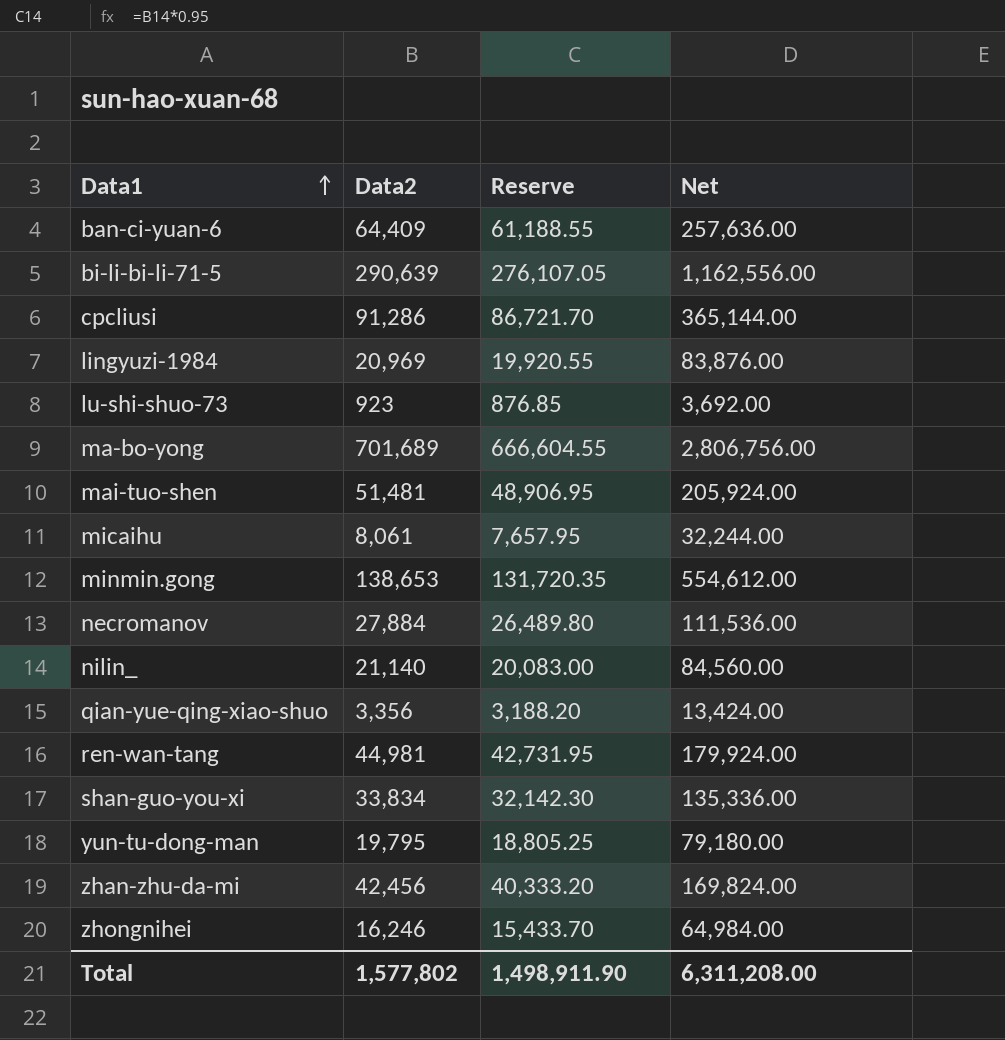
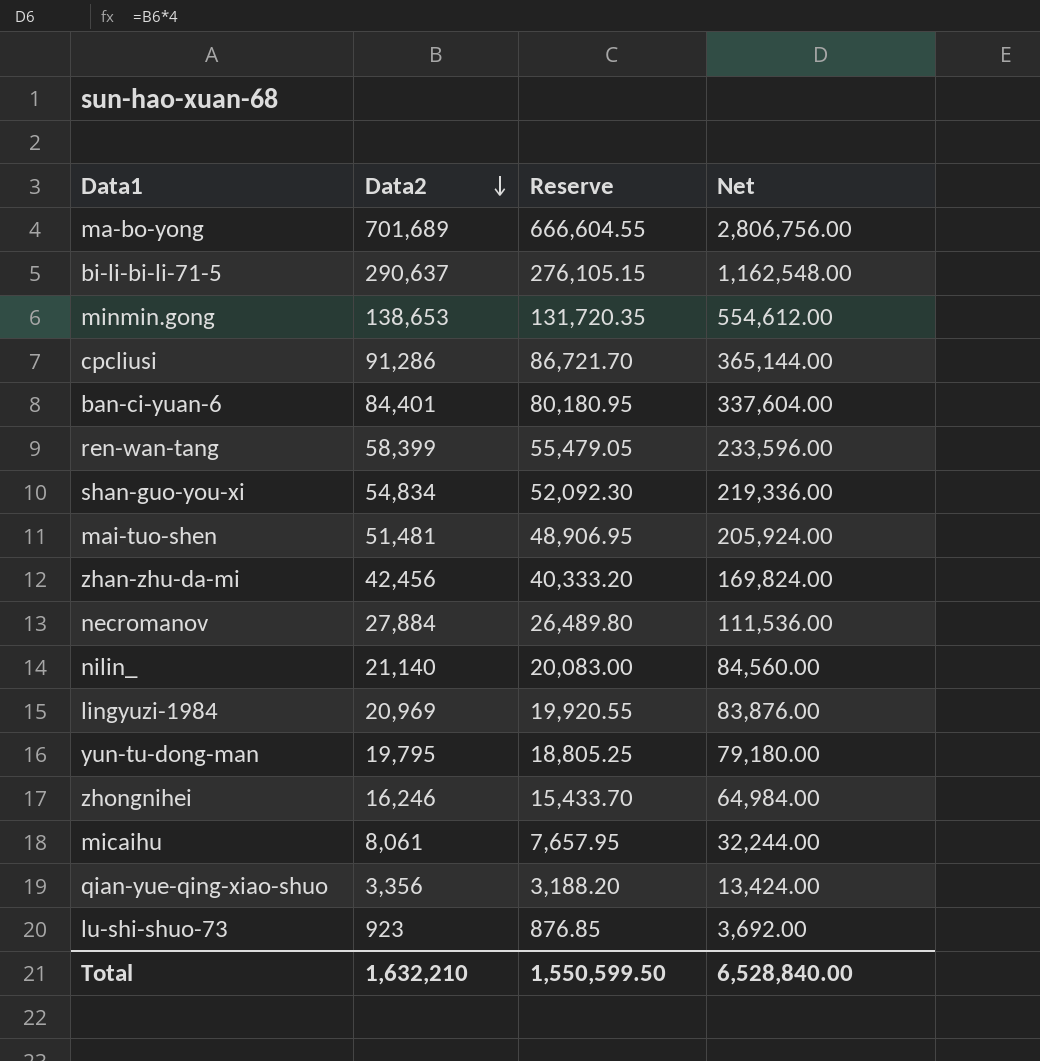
row order: Data1 ascending -> Data2 descending
bi-li-bi-li-71-5 | Data2: 290,639 -> 290,637
bi-li-bi-li-71-5 | Reserve: 276,107.05 -> 276,105.15
bi-li-bi-li-71-5 | Net: 1,162,556.00 -> 1,162,548.00
ban-ci-yuan-6 | Data2: 64,409 -> 84,401
ban-ci-yuan-6 | Reserve: 61,188.55 -> 80,180.95
ban-ci-yuan-6 | Net: 257,636.00 -> 337,604.00
ren-wan-tang | Data2: 44,981 -> 58,399
ren-wan-tang | Reserve: 42,731.95 -> 55,479.05
ren-wan-tang | Net: 179,924.00 -> 233,596.00
shan-guo-you-xi | Data2: 33,834 -> 54,834
shan-guo-you-xi | Reserve: 32,142.30 -> 52,092.30
shan-guo-you-xi | Net: 135,336.00 -> 219,336.00
Total | Data2: 1,577,802 -> 1,632,210
Total | Reserve: 1,498,911.90 -> 1,550,599.50
Total | Net: 6,311,208.00 -> 6,528,840.00

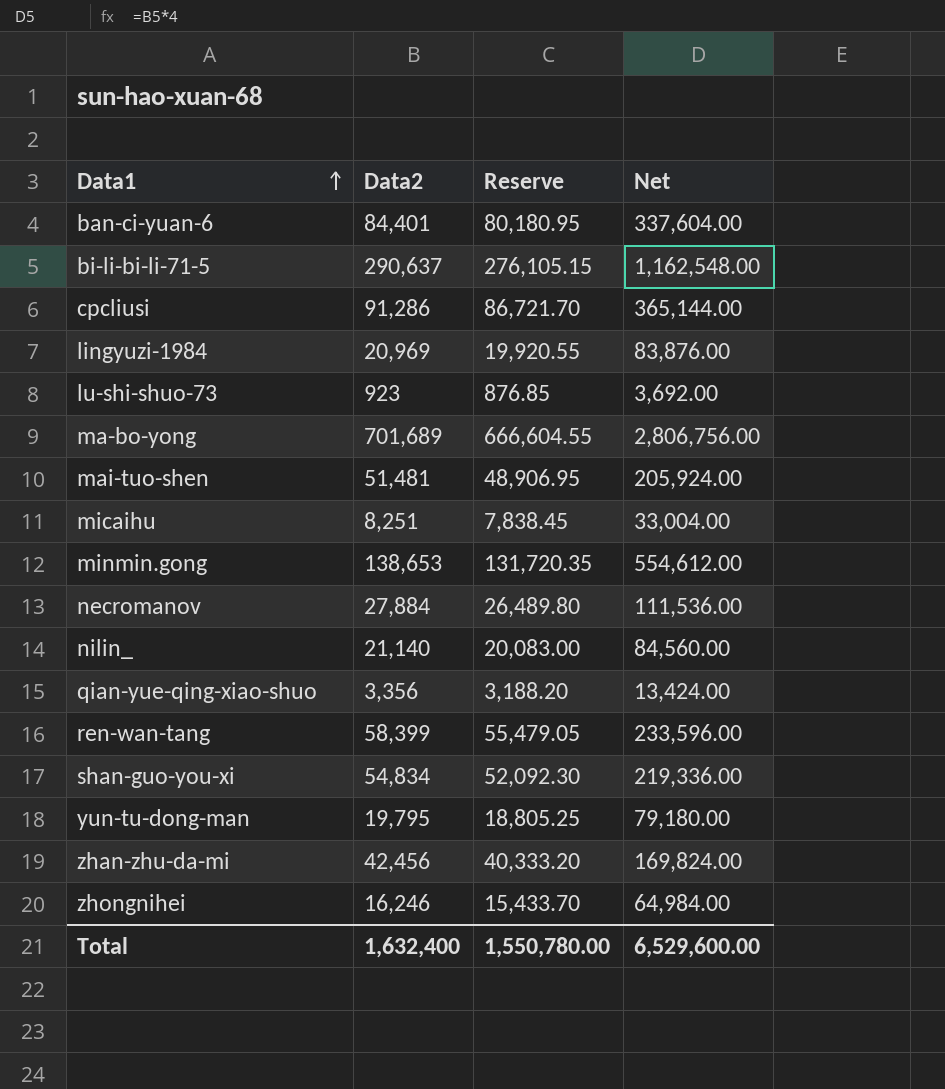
row order: Data2 descending -> Data1 ascending
micaihu | Data2: 8,061 -> 8,251
micaihu | Reserve: 7,657.95 -> 7,838.45
micaihu | Net: 32,244.00 -> 33,004.00
Total | Data2: 1,632,210 -> 1,632,400
Total | Reserve: 1,550,599.50 -> 1,550,780.00
Total | Net: 6,528,840.00 -> 6,529,600.00

